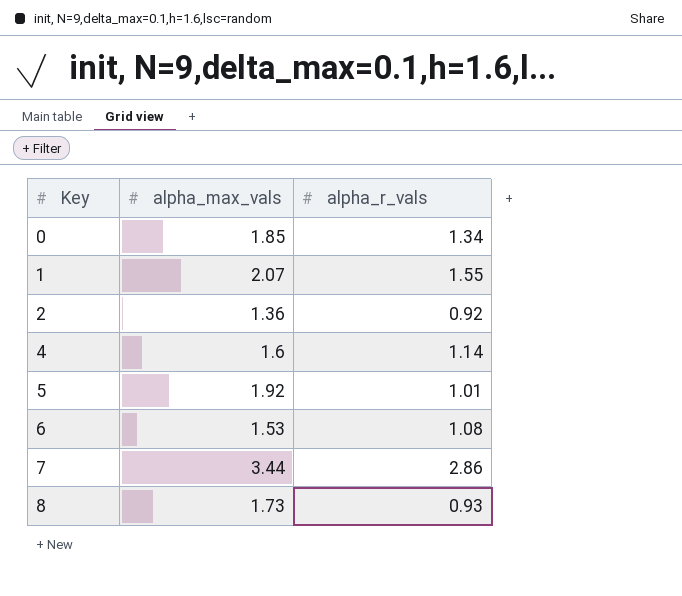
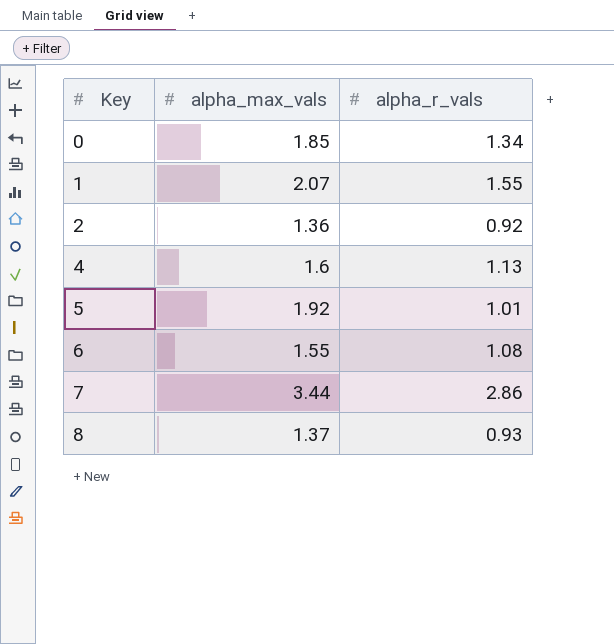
4 | alpha_r_vals: 1.14 -> 1.13
6 | alpha_max_vals: 1.53 -> 1.55
8 | alpha_max_vals: 1.73 -> 1.37

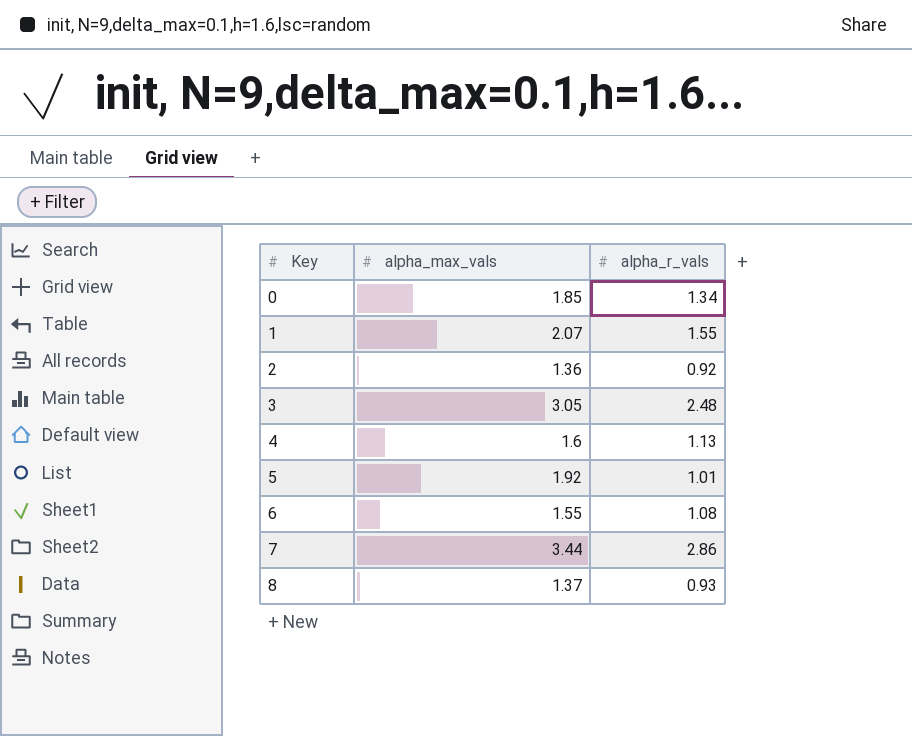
row 3: none -> 3.05 | 2.48

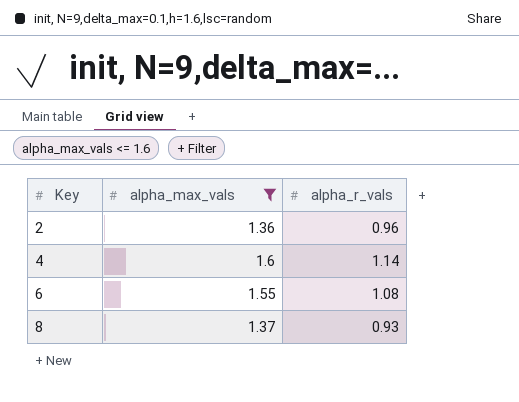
filter: none -> alpha_max_vals <= 1.6
2 | alpha_r_vals: 0.92 -> 0.96
4 | alpha_r_vals: 1.13 -> 1.14

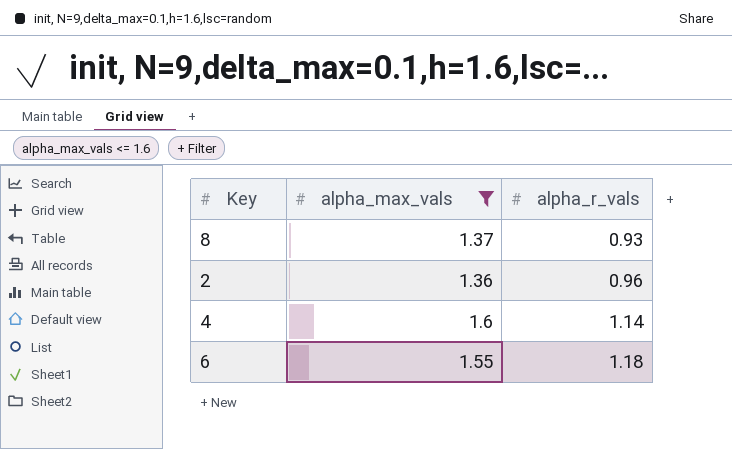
row order: Key ascending -> alpha_r_vals ascending
6 | alpha_r_vals: 1.08 -> 1.18

